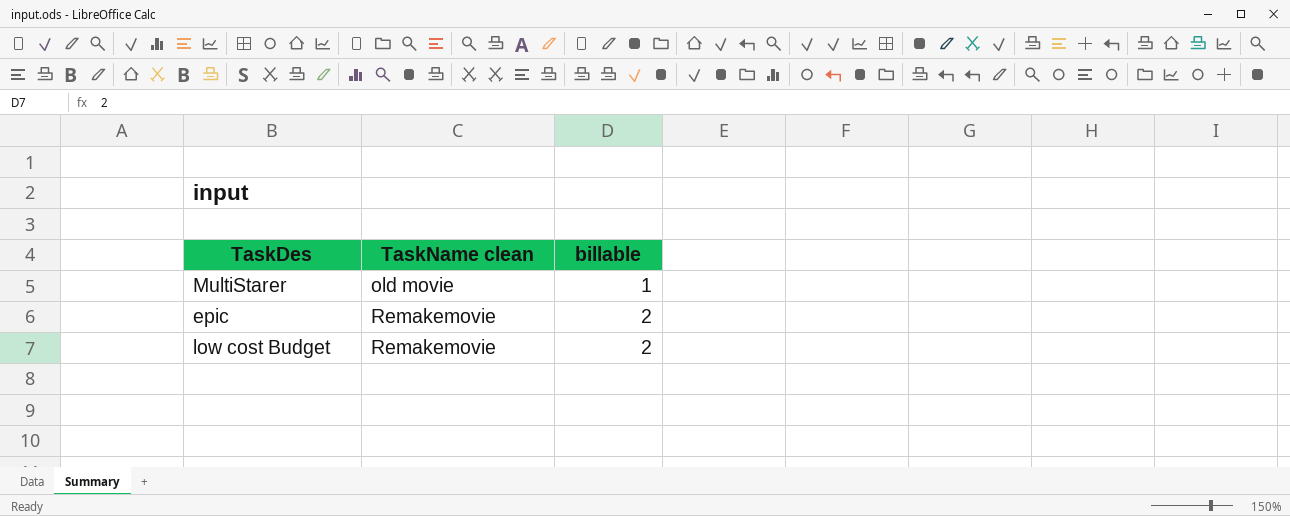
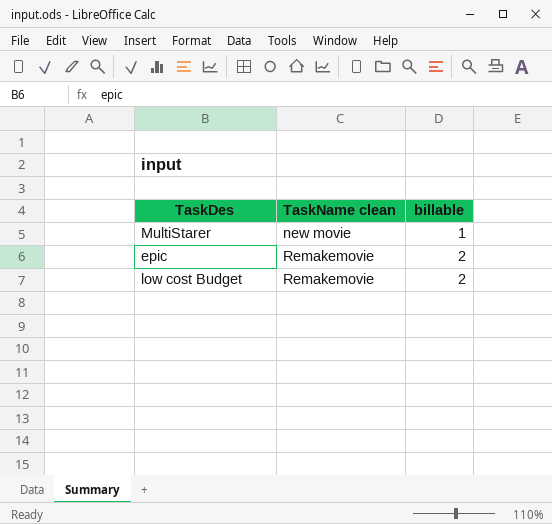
MultiStarer | TaskName clean: old movie -> new movie

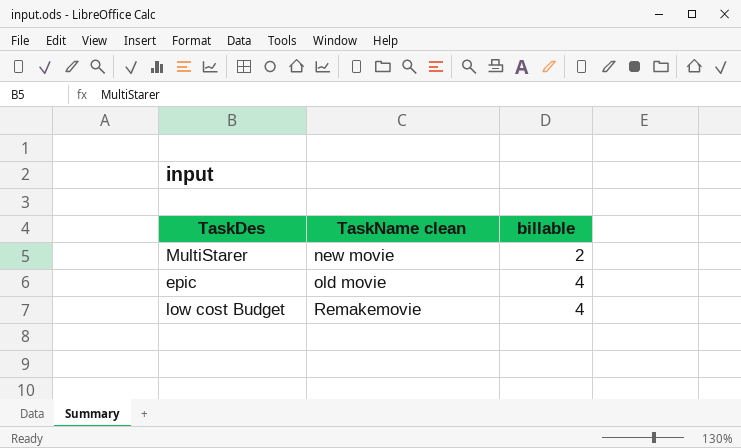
MultiStarer | billable: 1 -> 2
epic | TaskName clean: Remakemovie -> old movie
epic | billable: 2 -> 4
low cost Budget | billable: 2 -> 4

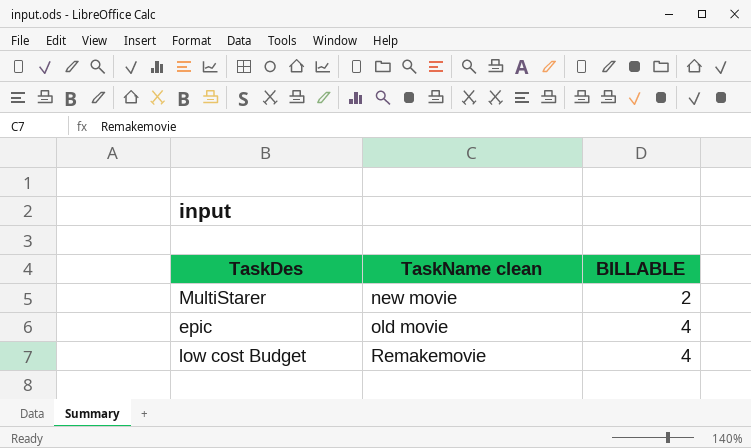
column name: billable -> BILLABLE

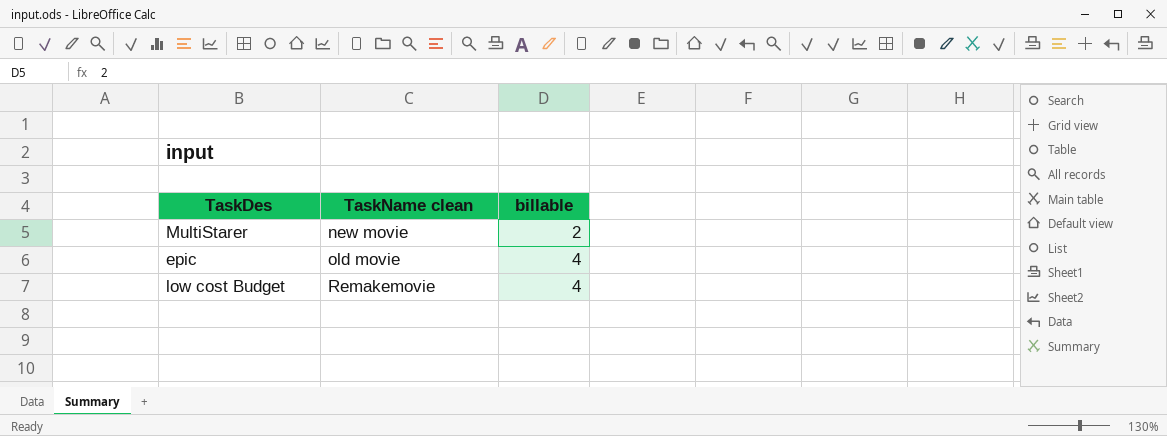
column name: BILLABLE -> billable

